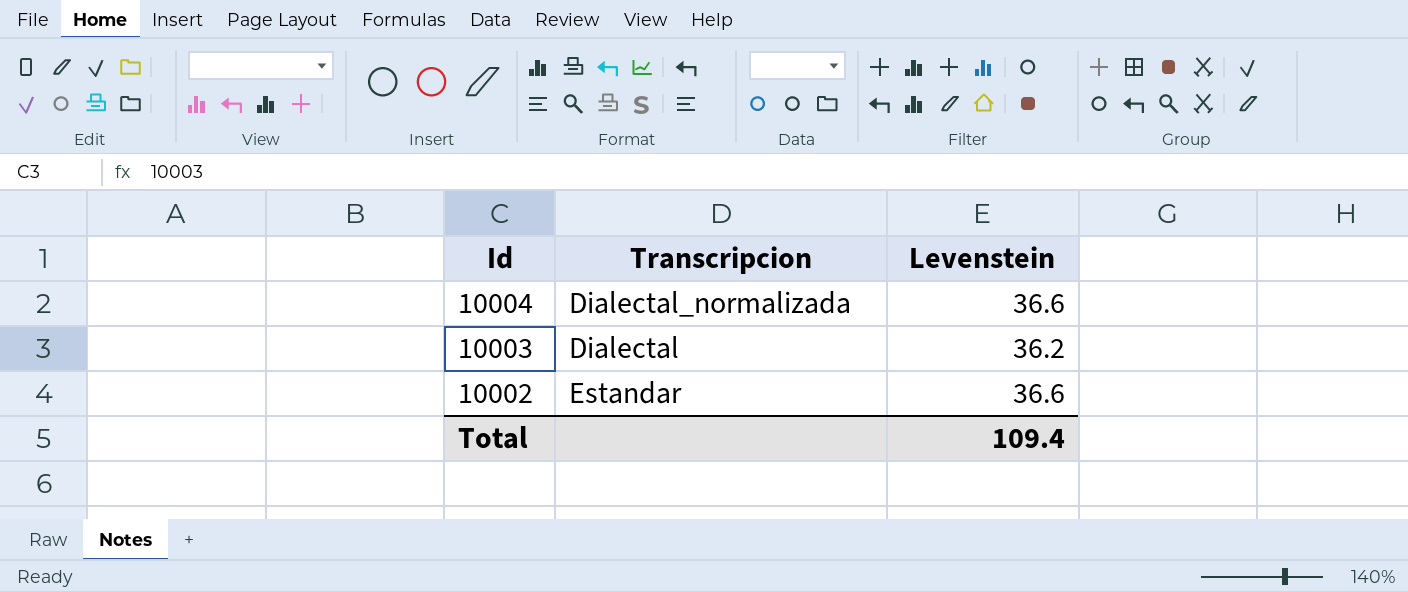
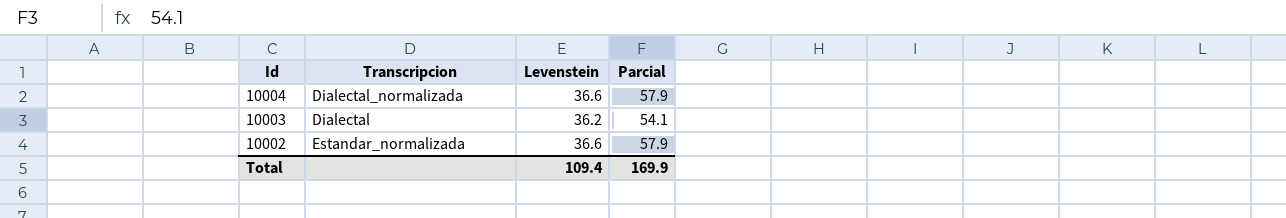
column Parcial | position: none -> 4
10002 | Transcripcion: Estandar -> Estandar_normalizada

